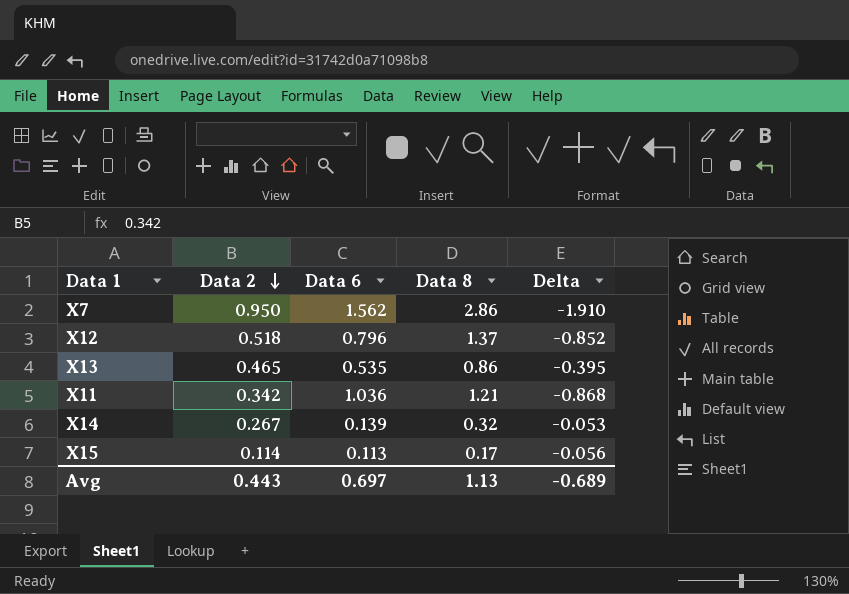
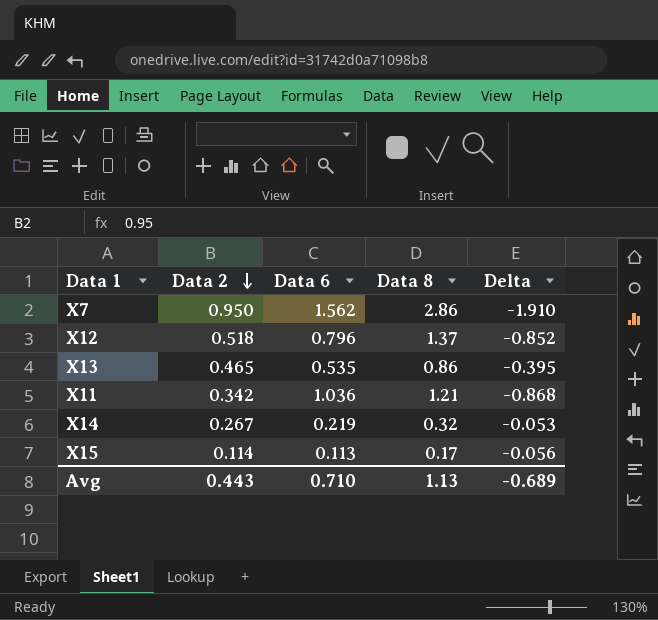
X14 | Data 6: 0.139 -> 0.219
Avg | Data 6: 0.697 -> 0.710

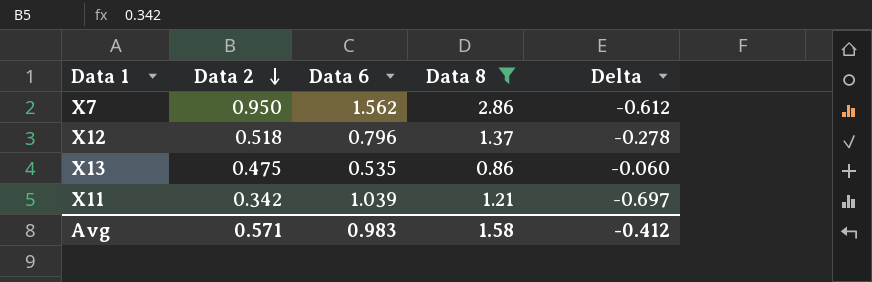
filter: none -> Data 8 >= 0.86
column Delta | formula: [Data 2] - [Data 8] -> [Data 2] - [Data 6]
X13 | Data 2: 0.465 -> 0.475
X11 | Data 6: 1.036 -> 1.039
Avg | Data 2: 0.443 -> 0.571
Avg | Data 6: 0.710 -> 0.983
Avg | Data 8: 1.13 -> 1.58
Avg | Delta: -0.689 -> -0.412

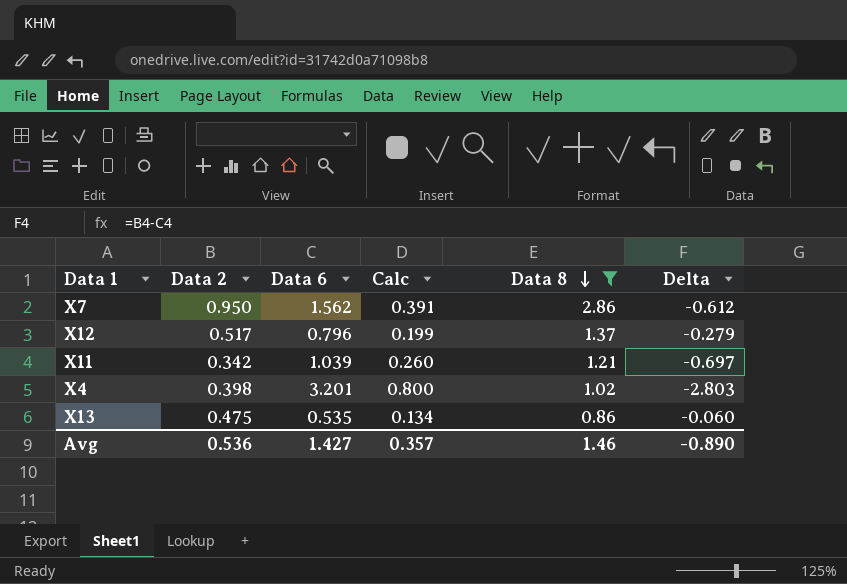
row order: Data 2 descending -> Data 8 descending
column Calc | formula: none -> [Data 6] * 0.25
X12 | Data 2: 0.518 -> 0.517
X12 | Delta: -0.278 -> -0.279
row X4: none -> 0.398 | 3.201 | 0.800 | 1.02 | -2.803
Avg | Data 2: 0.571 -> 0.536
Avg | Data 6: 0.983 -> 1.427
Avg | Data 8: 1.58 -> 1.46
Avg | Delta: -0.412 -> -0.890

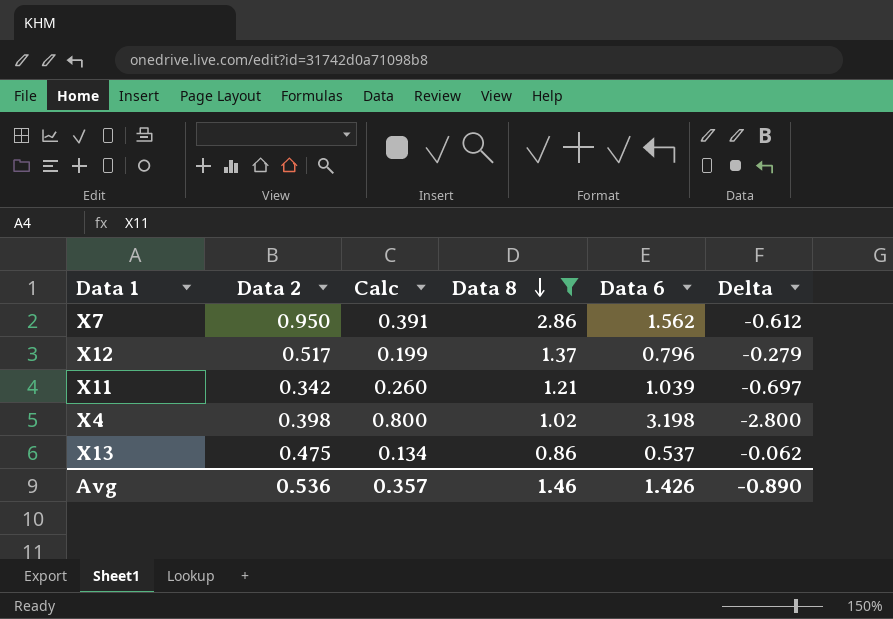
column Data 6 | position: 3 -> 5
X4 | Data 6: 3.201 -> 3.198
X4 | Delta: -2.803 -> -2.800
X13 | Data 6: 0.535 -> 0.537
X13 | Delta: -0.060 -> -0.062
Avg | Data 6: 1.427 -> 1.426

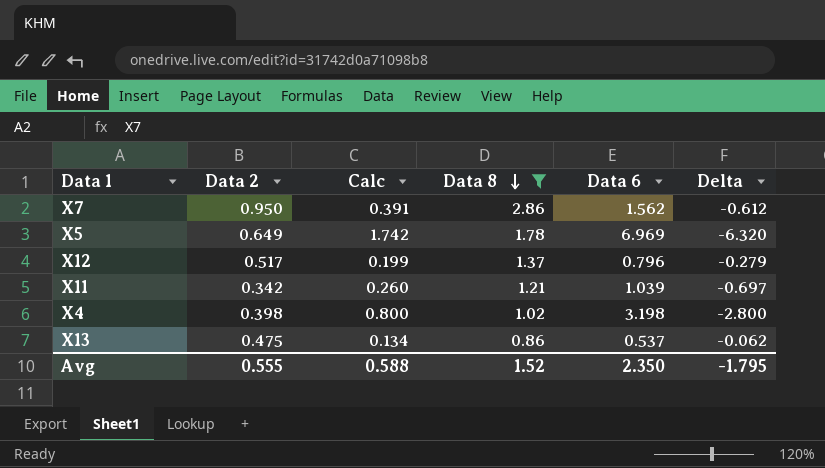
row X5: none -> 0.649 | 1.742 | 1.78 | 6.969 | -6.320
Avg | Data 2: 0.536 -> 0.555
Avg | Calc: 0.357 -> 0.588
Avg | Data 8: 1.46 -> 1.52
Avg | Data 6: 1.426 -> 2.350
Avg | Delta: -0.890 -> -1.795

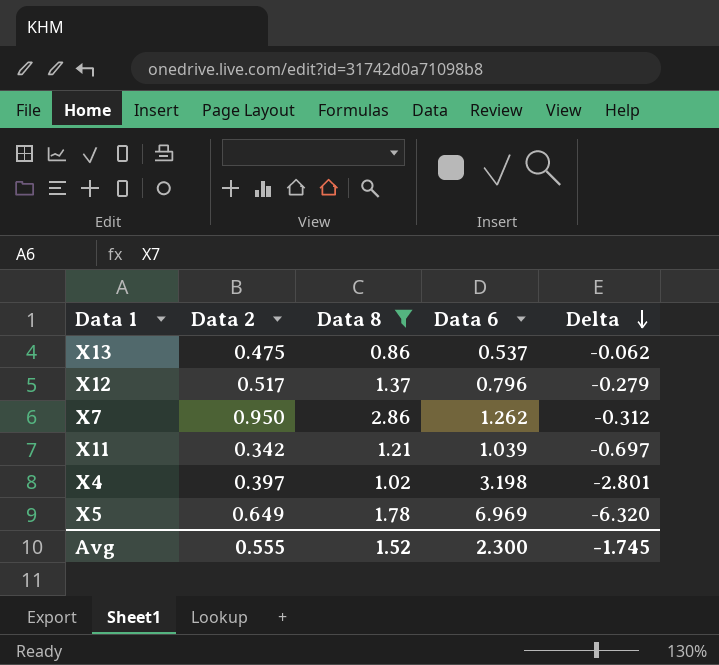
row order: Data 8 descending -> Delta descending
column Calc | formula: [Data 6] * 0.25 -> none
X7 | Data 6: 1.562 -> 1.262
X7 | Delta: -0.612 -> -0.312
X4 | Data 2: 0.398 -> 0.397
X4 | Delta: -2.800 -> -2.801
Avg | Data 6: 2.350 -> 2.300
Avg | Delta: -1.795 -> -1.745

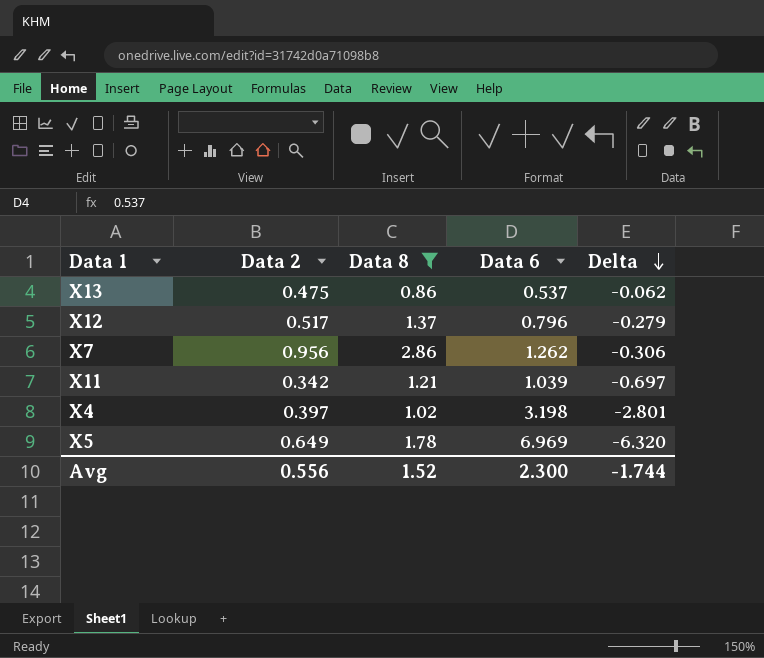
X7 | Data 2: 0.950 -> 0.956
X7 | Delta: -0.312 -> -0.306
Avg | Data 2: 0.555 -> 0.556
Avg | Delta: -1.745 -> -1.744

